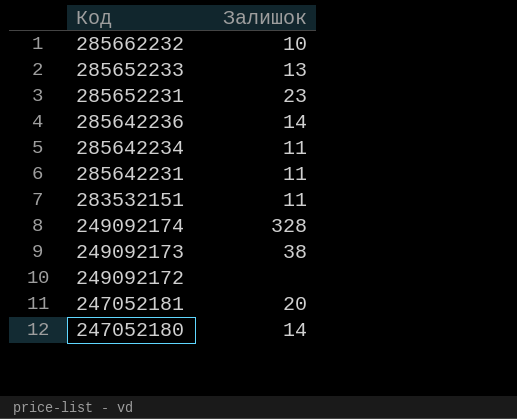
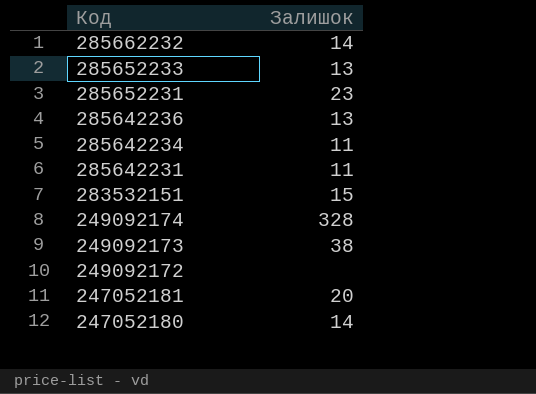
285662232 | Залишок: 10 -> 14
285642236 | Залишок: 14 -> 13
283532151 | Залишок: 11 -> 15

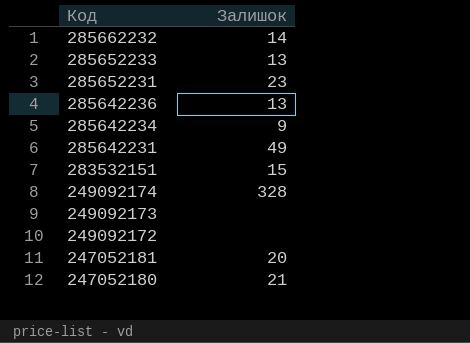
285642234 | Залишок: 11 -> 9
285642231 | Залишок: 11 -> 49
249092173 | Залишок: 38 -> none
247052180 | Залишок: 14 -> 21

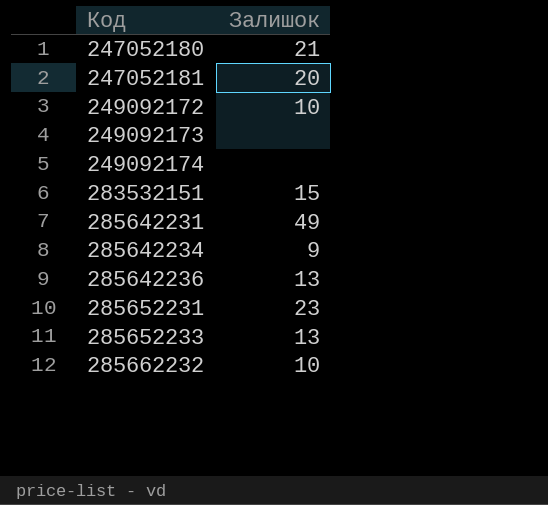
row order: Код descending -> Код ascending
249092172 | Залишок: none -> 10
249092174 | Залишок: 328 -> none
285662232 | Залишок: 14 -> 10

